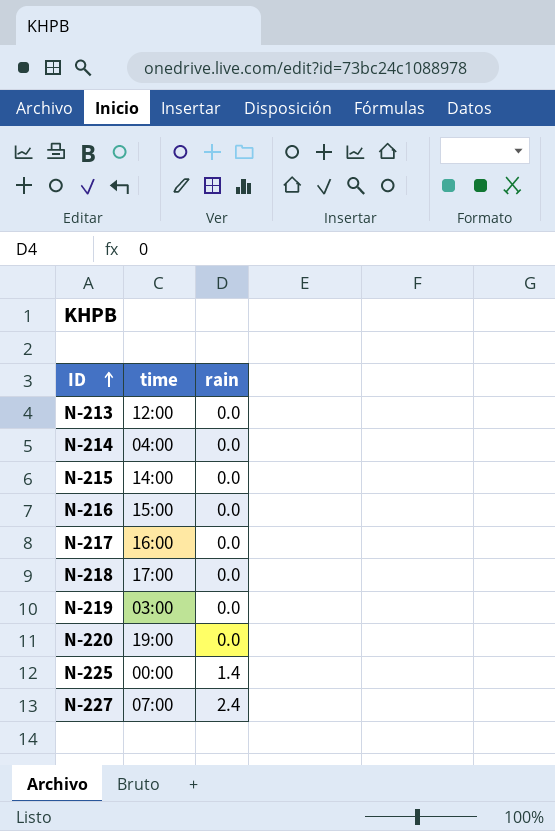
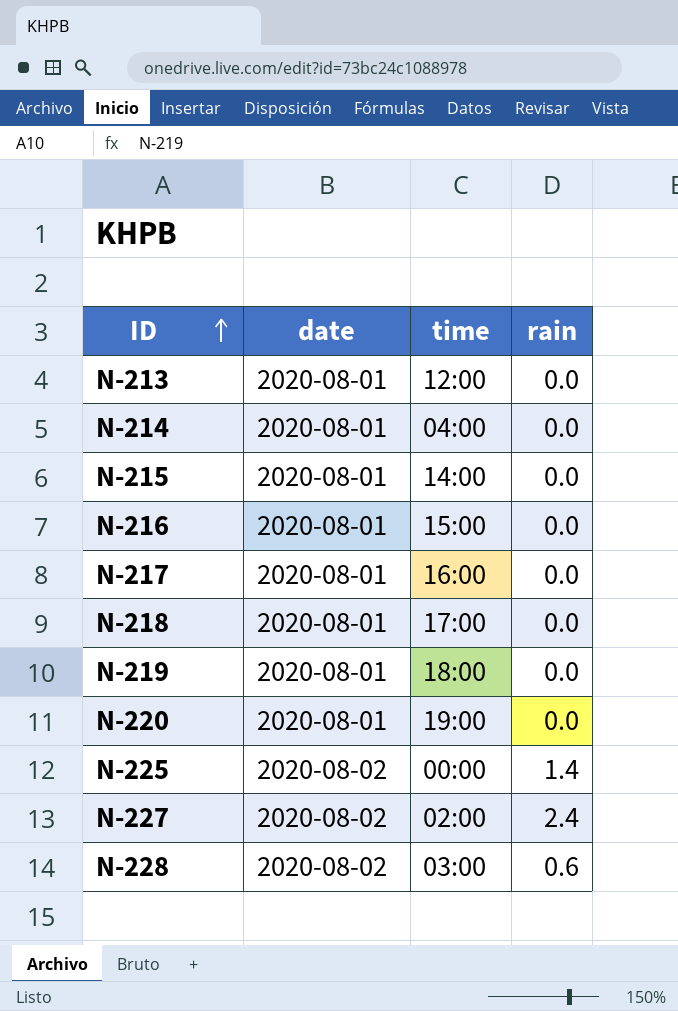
column date | position: none -> 2
N-219 | time: 03:00 -> 18:00
N-227 | time: 07:00 -> 02:00
row N-228: none -> 2020-08-02 | 03:00 | 0.6

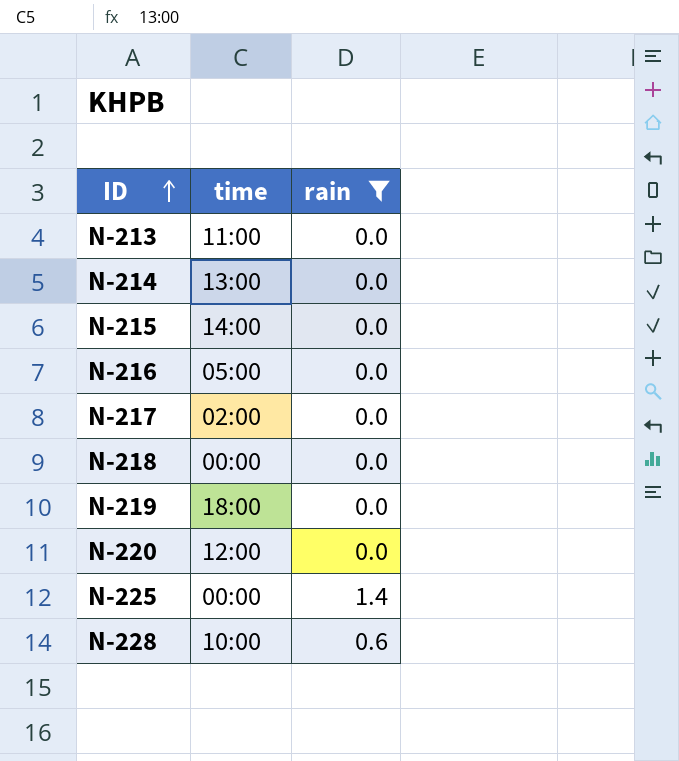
filter: none -> rain != 2.4
column date | position: 2 -> none
N-213 | time: 12:00 -> 11:00
N-214 | time: 04:00 -> 13:00
N-216 | time: 15:00 -> 05:00
N-217 | time: 16:00 -> 02:00
N-218 | time: 17:00 -> 00:00
N-220 | time: 19:00 -> 12:00
N-228 | time: 03:00 -> 10:00

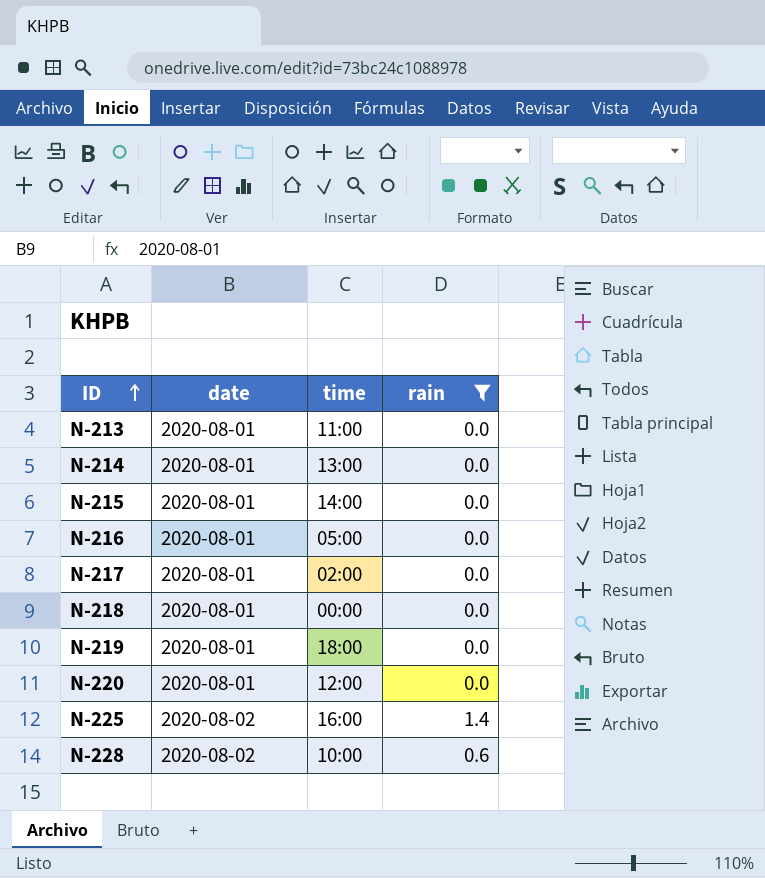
column date | position: none -> 2
N-225 | time: 00:00 -> 16:00

